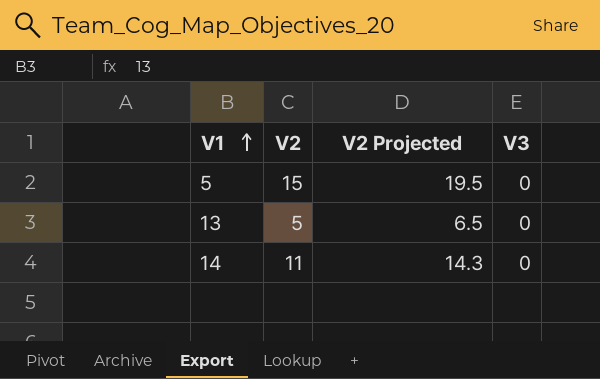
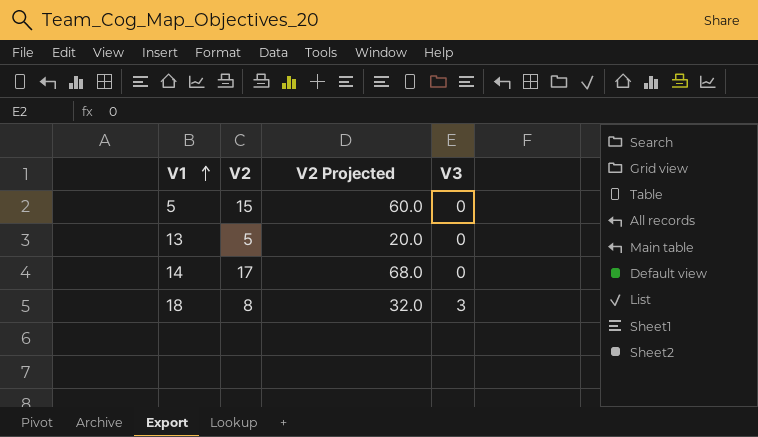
column V2 Projected | formula: [V2] * 1.3 -> [V2] * 4
14 | V2: 11 -> 17
row 18: none -> 8 | 32.0 | 3

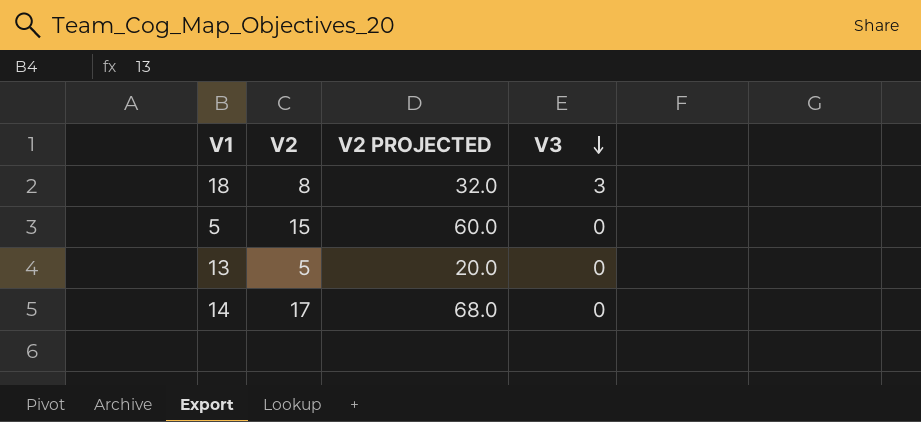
row order: V1 ascending -> V3 descending
column name: V2 Projected -> V2 PROJECTED

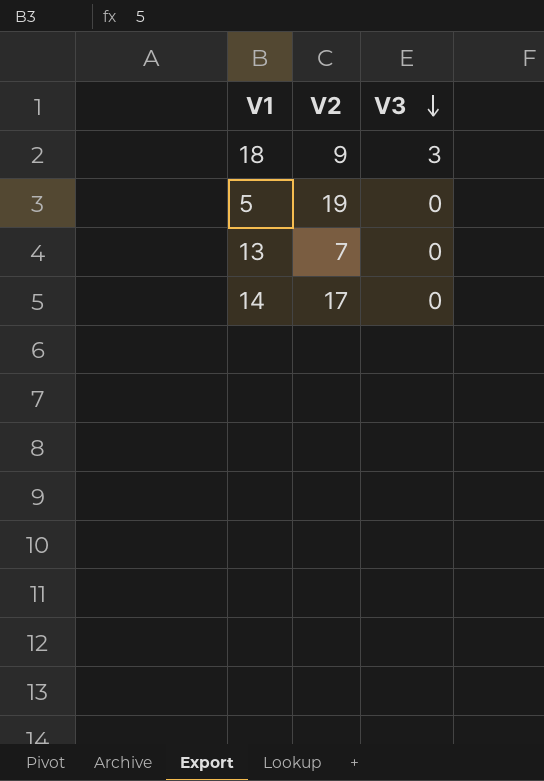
column V2 PROJECTED | formula: [V2] * 4 -> none
18 | V2: 8 -> 9
5 | V2: 15 -> 19
13 | V2: 5 -> 7

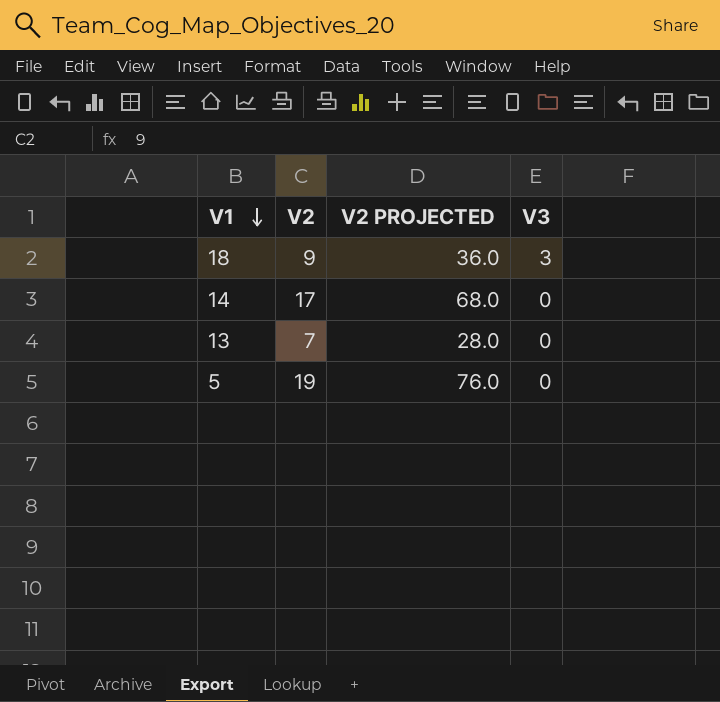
row order: V3 descending -> V1 descending
column V2 PROJECTED | formula: none -> [V2] * 4

